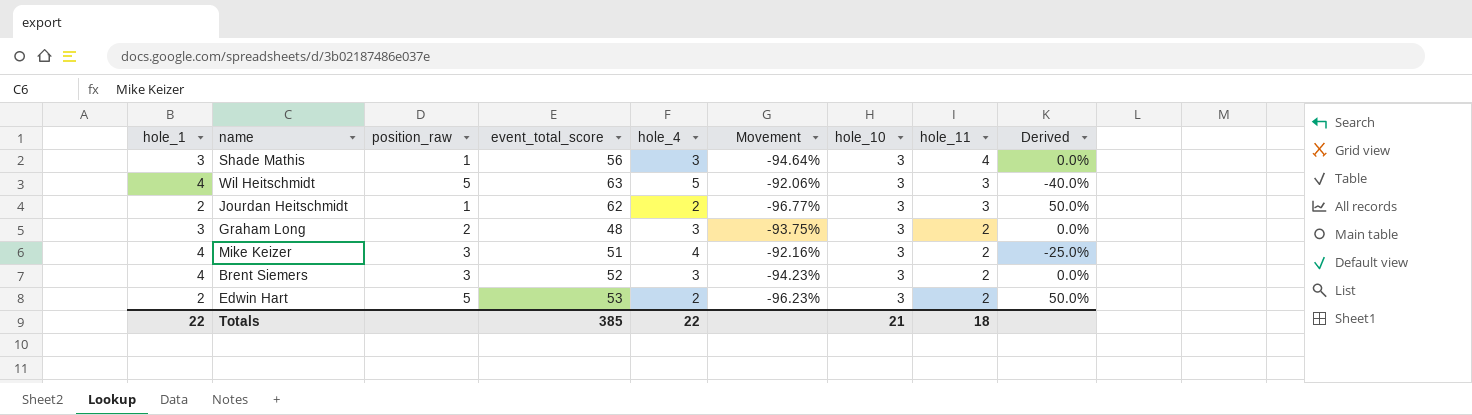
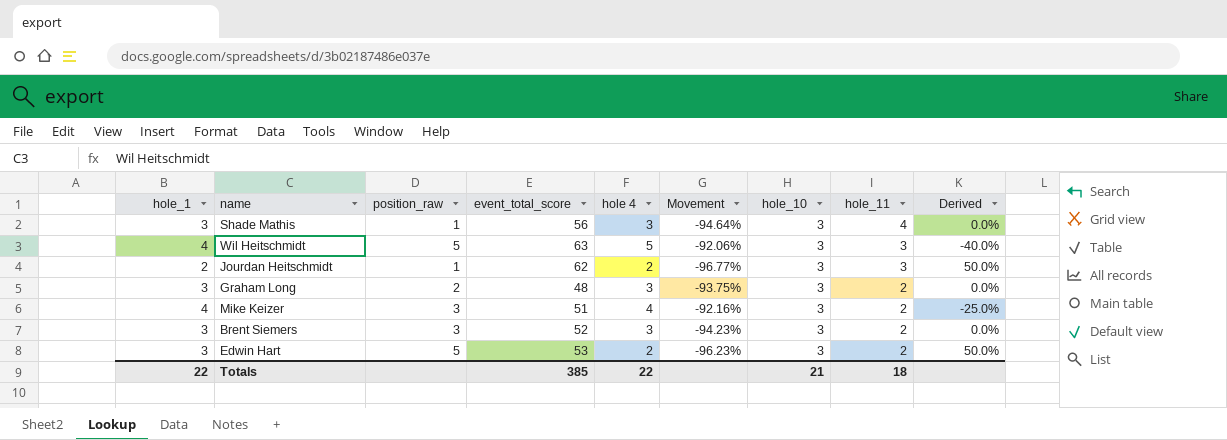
column name: hole_4 -> hole 4
Brent Siemers | hole_1: 4 -> 3
Edwin Hart | hole_1: 2 -> 3

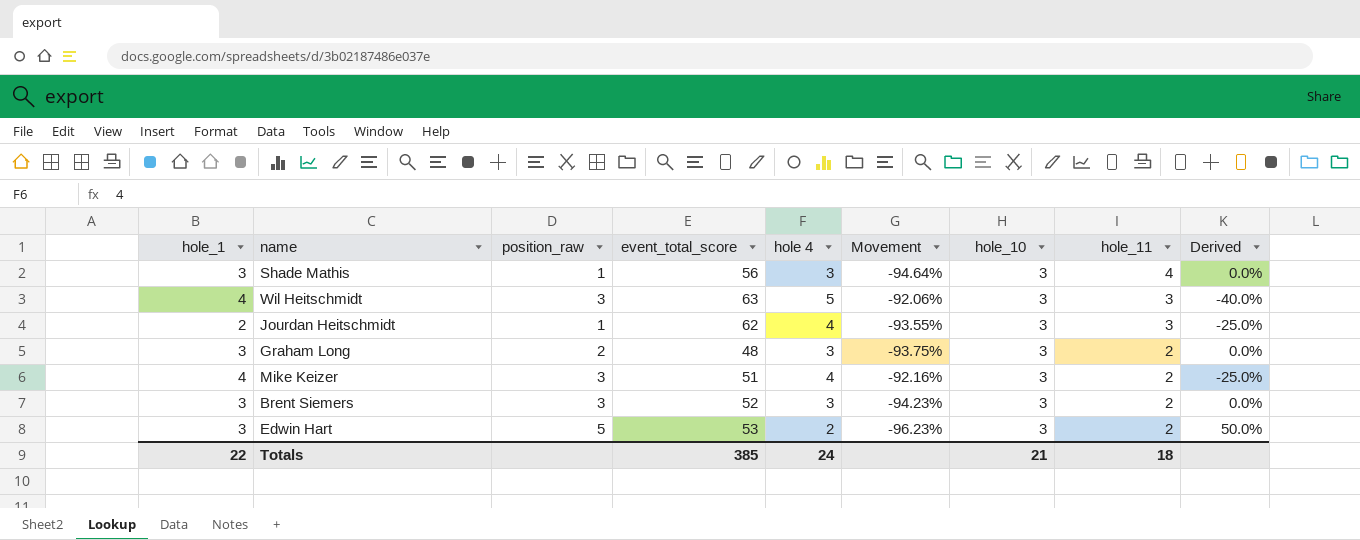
Wil Heitschmidt | position_raw: 5 -> 3
Jourdan Heitschmidt | hole 4: 2 -> 4
Jourdan Heitschmidt | Movement: -96.77% -> -93.55%
Jourdan Heitschmidt | Derived: 50.0% -> -25.0%
Totals | hole 4: 22 -> 24

